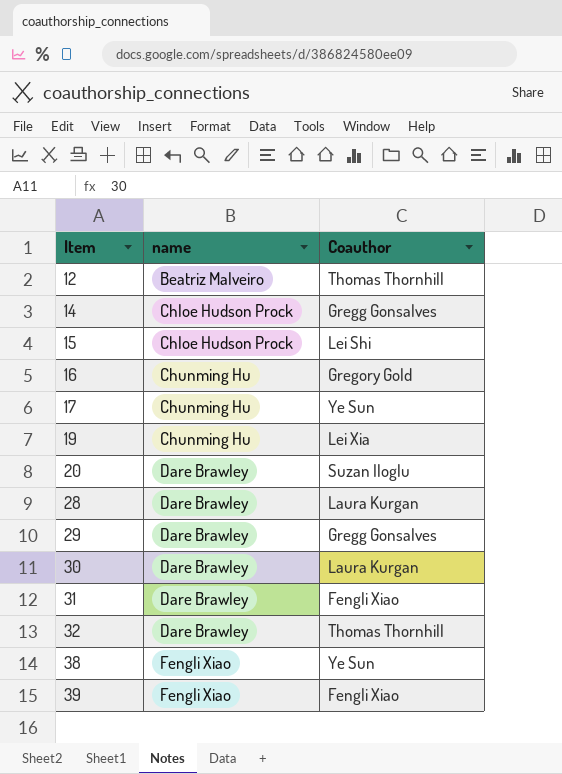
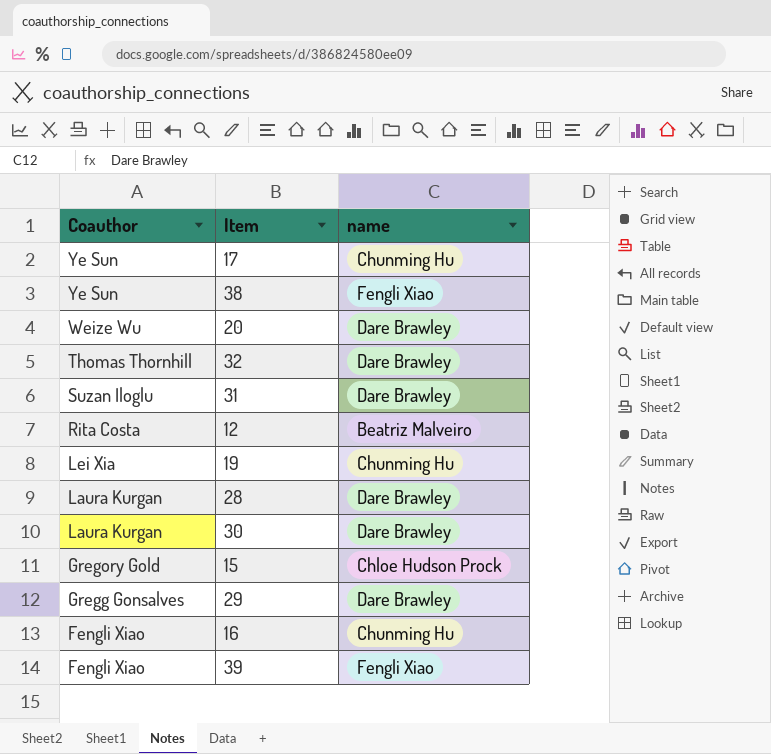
row order: Item ascending -> Coauthor descending
column Coauthor | position: 3 -> 1
row 14: Chloe Hudson Prock | Gregg Gonsalves -> none
20 | Coauthor: Suzan Iloglu -> Weize Wu
31 | Coauthor: Fengli Xiao -> Suzan Iloglu
12 | Coauthor: Thomas Thornhill -> Rita Costa
15 | Coauthor: Lei Shi -> Gregory Gold
16 | Coauthor: Gregory Gold -> Fengli Xiao

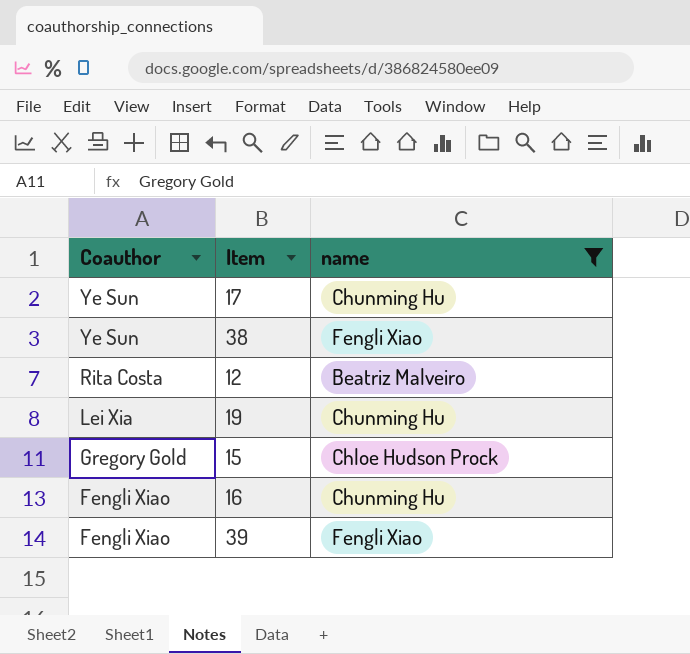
filter: none -> name != Dare Brawley

